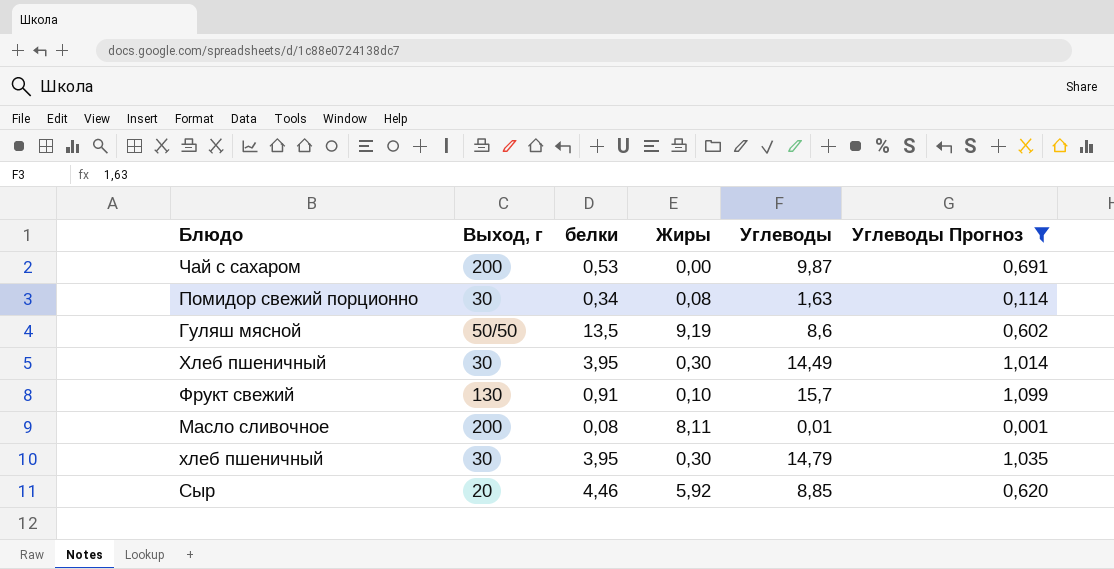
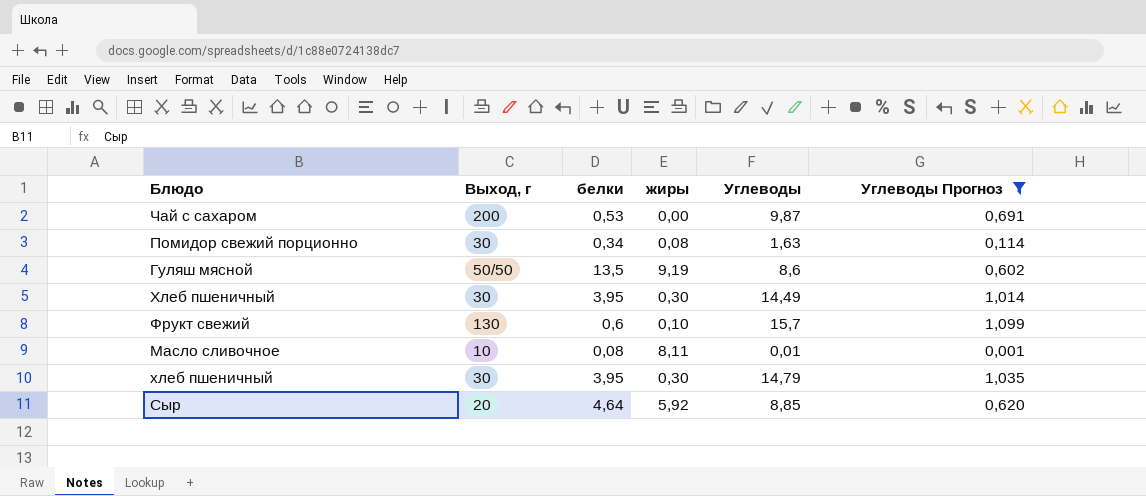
column name: Жиры -> жиры
Фрукт свежий | белки: 0,91 -> 0,6
Масло сливочное | Выход, г: 200 -> 10
Сыр | белки: 4,46 -> 4,64

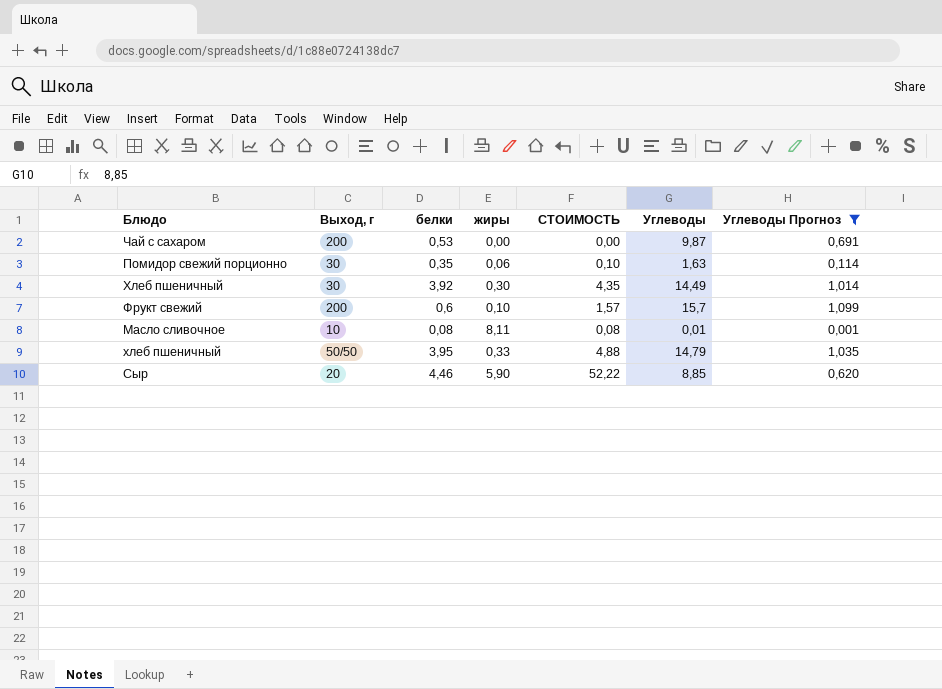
column СТОИМОСТЬ | formula: none -> [жиры] * [Углеводы]
row Гуляш мясной: 50/50 | 13,5 | 9,19 | 8,6 | 0,602 -> none
Помидор свежий порционно | белки: 0,34 -> 0,35
Помидор свежий порционно | жиры: 0,08 -> 0,06
Хлеб пшеничный | белки: 3,95 -> 3,92
Фрукт свежий | Выход, г: 130 -> 200
хлеб пшеничный | Выход, г: 30 -> 50/50
хлеб пшеничный | жиры: 0,30 -> 0,33
Сыр | белки: 4,64 -> 4,46
Сыр | жиры: 5,92 -> 5,90

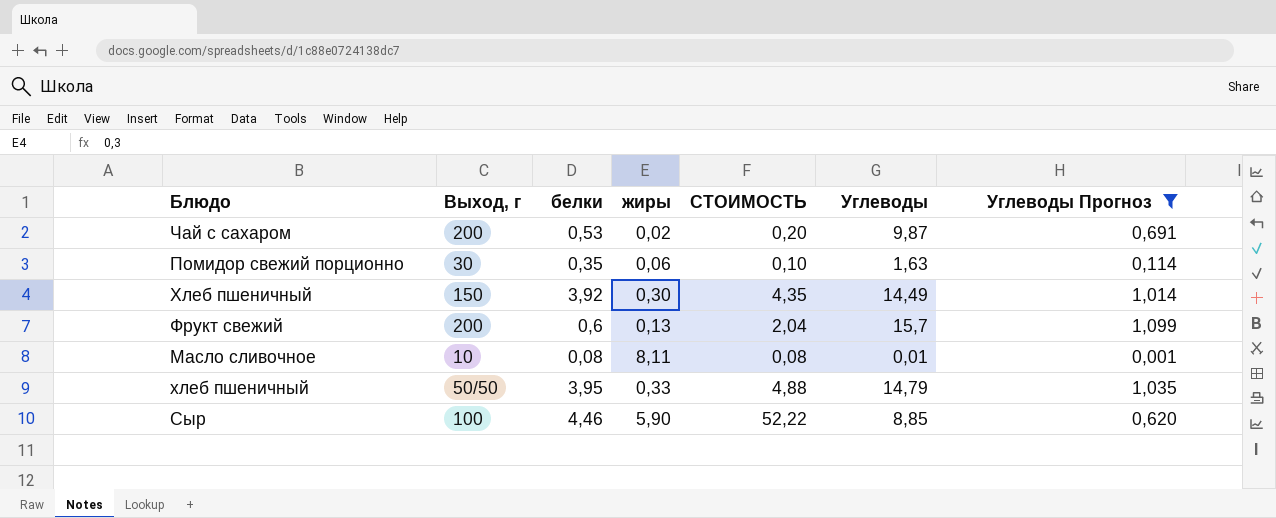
Чай с сахаром | жиры: 0,00 -> 0,02
Чай с сахаром | СТОИМОСТЬ: 0,00 -> 0,20
Хлеб пшеничный | Выход, г: 30 -> 150
Фрукт свежий | жиры: 0,10 -> 0,13
Фрукт свежий | СТОИМОСТЬ: 1,57 -> 2,04
Сыр | Выход, г: 20 -> 100

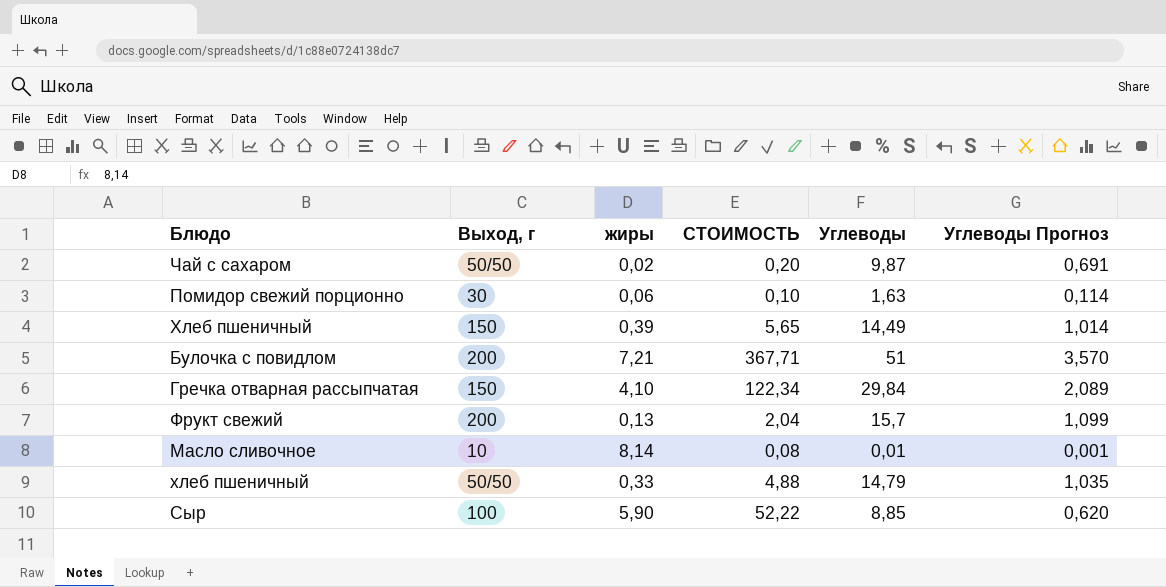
filter: Углеводы Прогноз <= 1,099 -> none
column белки | position: 3 -> none
Чай с сахаром | Выход, г: 200 -> 50/50
Хлеб пшеничный | жиры: 0,30 -> 0,39
Хлеб пшеничный | СТОИМОСТЬ: 4,35 -> 5,65
Масло сливочное | жиры: 8,11 -> 8,14

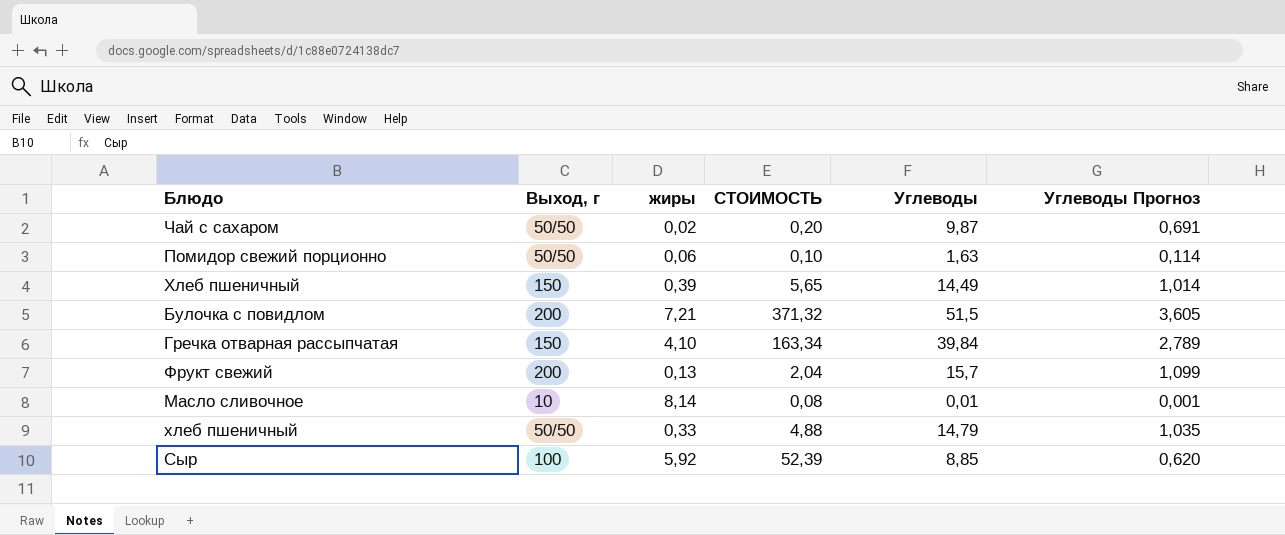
Помидор свежий порционно | Выход, г: 30 -> 50/50
Булочка с повидлом | СТОИМОСТЬ: 367,71 -> 371,32
Булочка с повидлом | Углеводы: 51 -> 51,5
Булочка с повидлом | Углеводы Прогноз: 3,570 -> 3,605
Гречка отварная рассыпчатая | СТОИМОСТЬ: 122,34 -> 163,34
Гречка отварная рассыпчатая | Углеводы: 29,84 -> 39,84
Гречка отварная рассыпчатая | Углеводы Прогноз: 2,089 -> 2,789
Сыр | жиры: 5,90 -> 5,92
Сыр | СТОИМОСТЬ: 52,22 -> 52,39

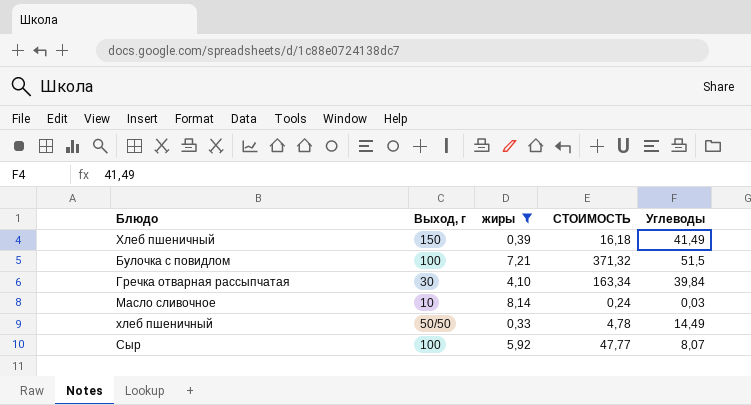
filter: none -> жиры >= 0,33
column Углеводы Прогноз | formula: [Углеводы] * 0,07 -> none
Хлеб пшеничный | СТОИМОСТЬ: 5,65 -> 16,18
Хлеб пшеничный | Углеводы: 14,49 -> 41,49
Булочка с повидлом | Выход, г: 200 -> 100
Гречка отварная рассыпчатая | Выход, г: 150 -> 30
Масло сливочное | СТОИМОСТЬ: 0,08 -> 0,24
Масло сливочное | Углеводы: 0,01 -> 0,03
хлеб пшеничный | СТОИМОСТЬ: 4,88 -> 4,78
хлеб пшеничный | Углеводы: 14,79 -> 14,49
Сыр | СТОИМОСТЬ: 52,39 -> 47,77
Сыр | Углеводы: 8,85 -> 8,07

